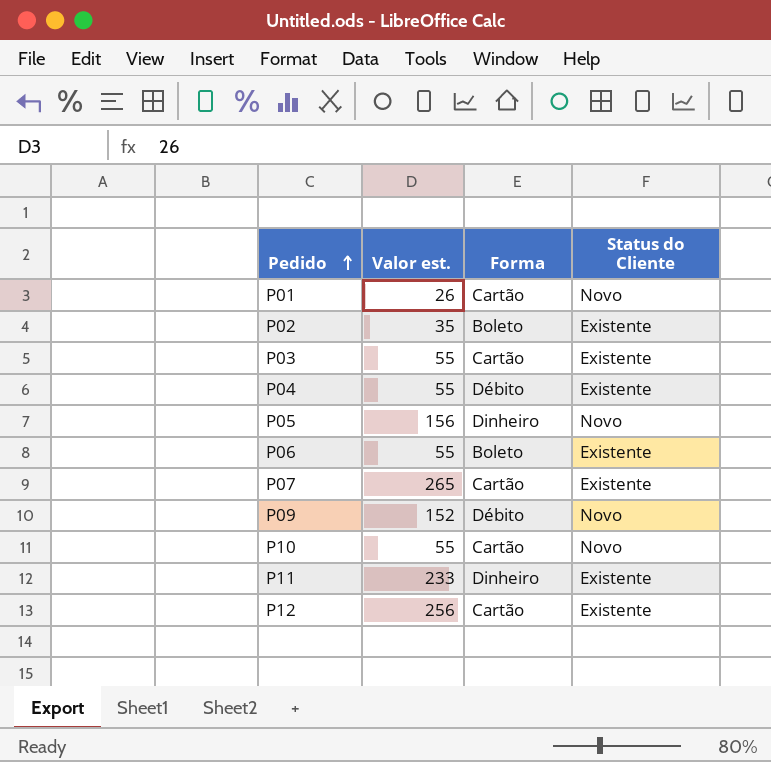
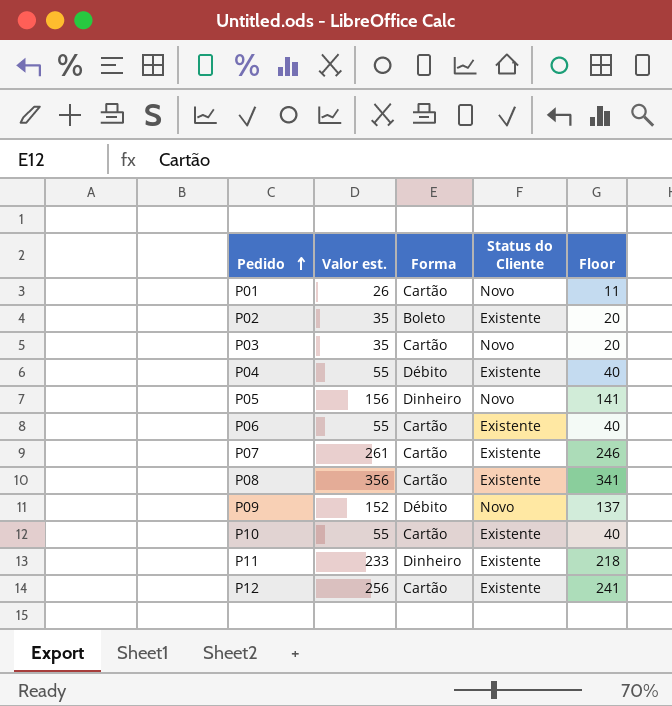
column Floor | formula: none -> [Valor est.] - 15
P03 | Valor est.: 55 -> 35
P03 | Status do Cliente: Existente -> Novo
P06 | Forma: Boleto -> Cartão
P07 | Valor est.: 265 -> 261
row P08: none -> 356 | Cartão | Existente | 341
P10 | Status do Cliente: Novo -> Existente

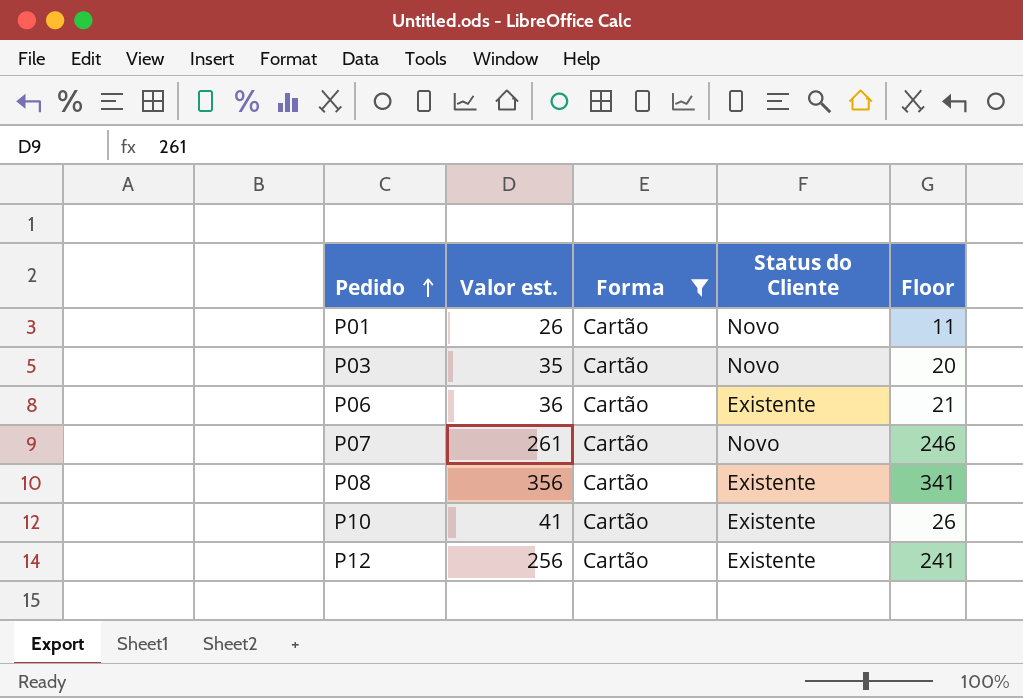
filter: none -> Forma = Cartão
P06 | Valor est.: 55 -> 36
P06 | Floor: 40 -> 21
P07 | Status do Cliente: Existente -> Novo
P10 | Valor est.: 55 -> 41
P10 | Floor: 40 -> 26

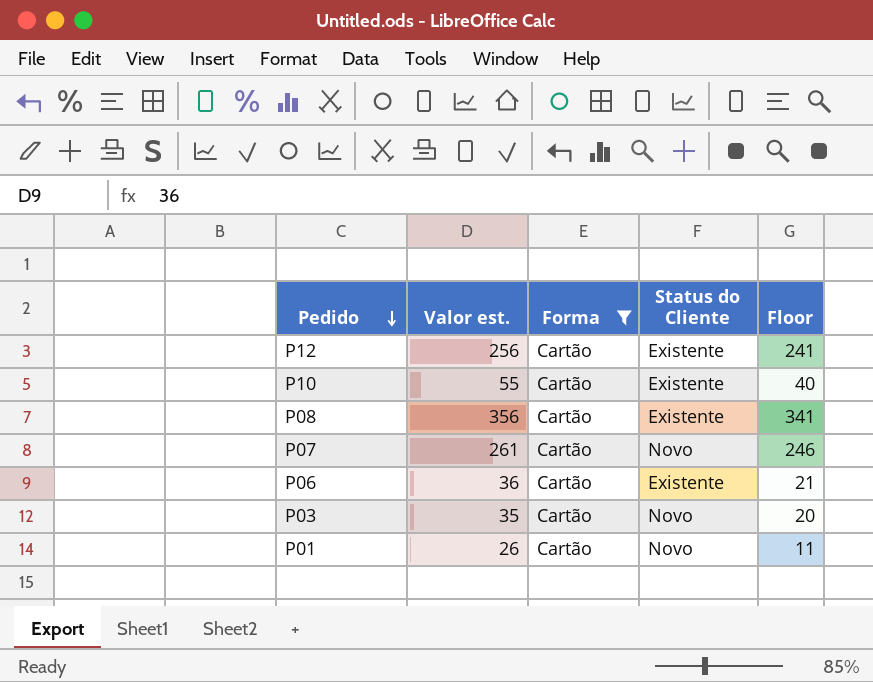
row order: Pedido ascending -> Pedido descending
P10 | Valor est.: 41 -> 55
P10 | Floor: 26 -> 40

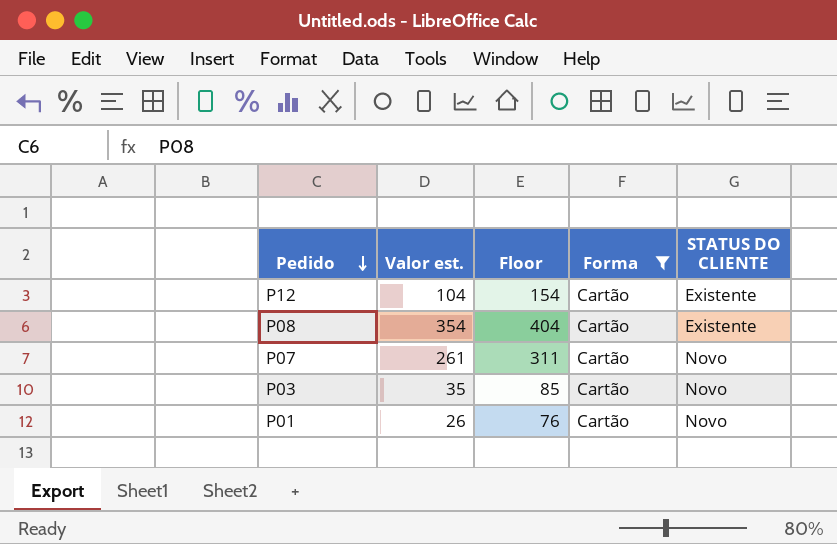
column Floor | formula: [Valor est.] - 15 -> [Valor est.] + 50
column Floor | position: 5 -> 3
column name: Status do Cliente -> STATUS DO CLIENTE
row P10: 55 | Cartão | Existente | 40 -> none
row P06: 36 | Cartão | Existente | 21 -> none
P12 | Valor est.: 256 -> 104
P08 | Valor est.: 356 -> 354

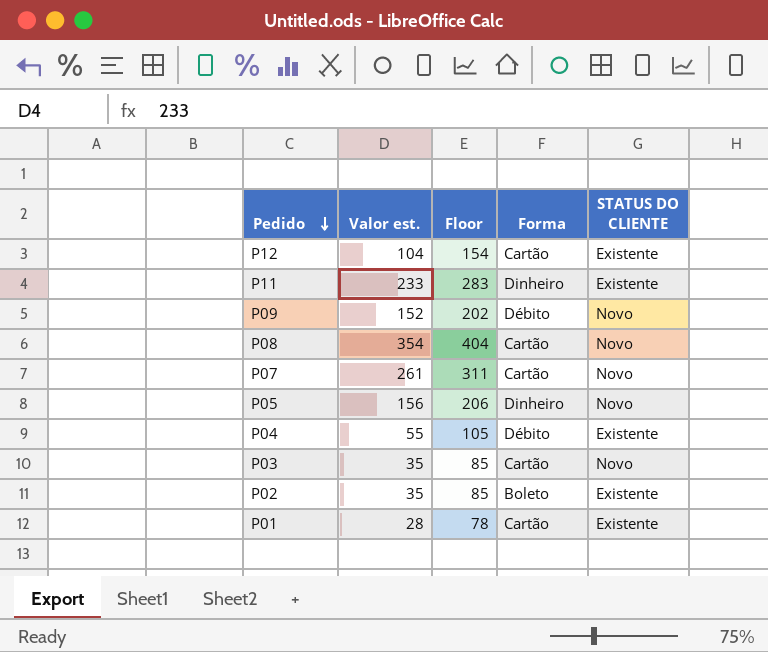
filter: Forma = Cartão -> none
P08 | STATUS DO CLIENTE: Existente -> Novo
P01 | Valor est.: 26 -> 28
P01 | Floor: 76 -> 78
P01 | STATUS DO CLIENTE: Novo -> Existente

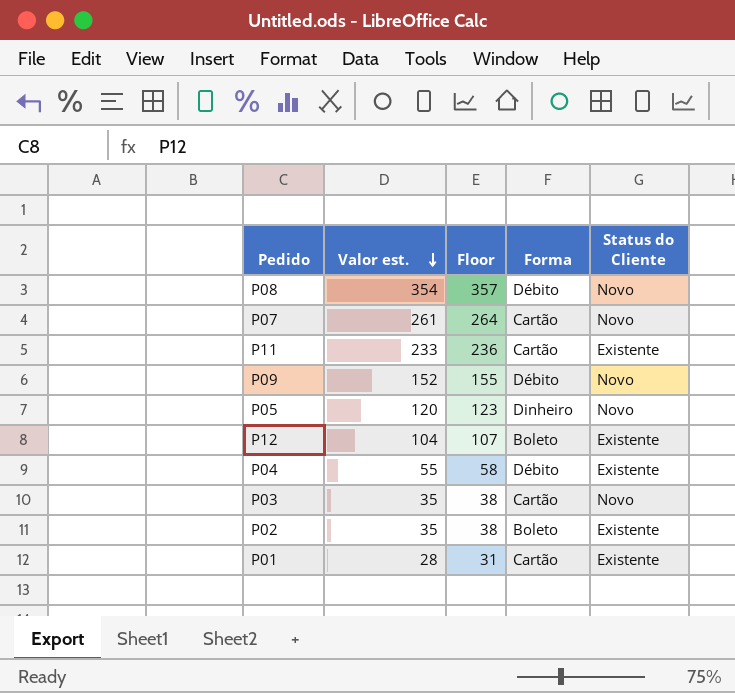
row order: Pedido descending -> Valor est. descending
column Floor | formula: [Valor est.] + 50 -> [Valor est.] + 3
column name: STATUS DO CLIENTE -> Status do Cliente
P08 | Forma: Cartão -> Débito
P11 | Forma: Dinheiro -> Cartão
P05 | Valor est.: 156 -> 120
P12 | Forma: Cartão -> Boleto

